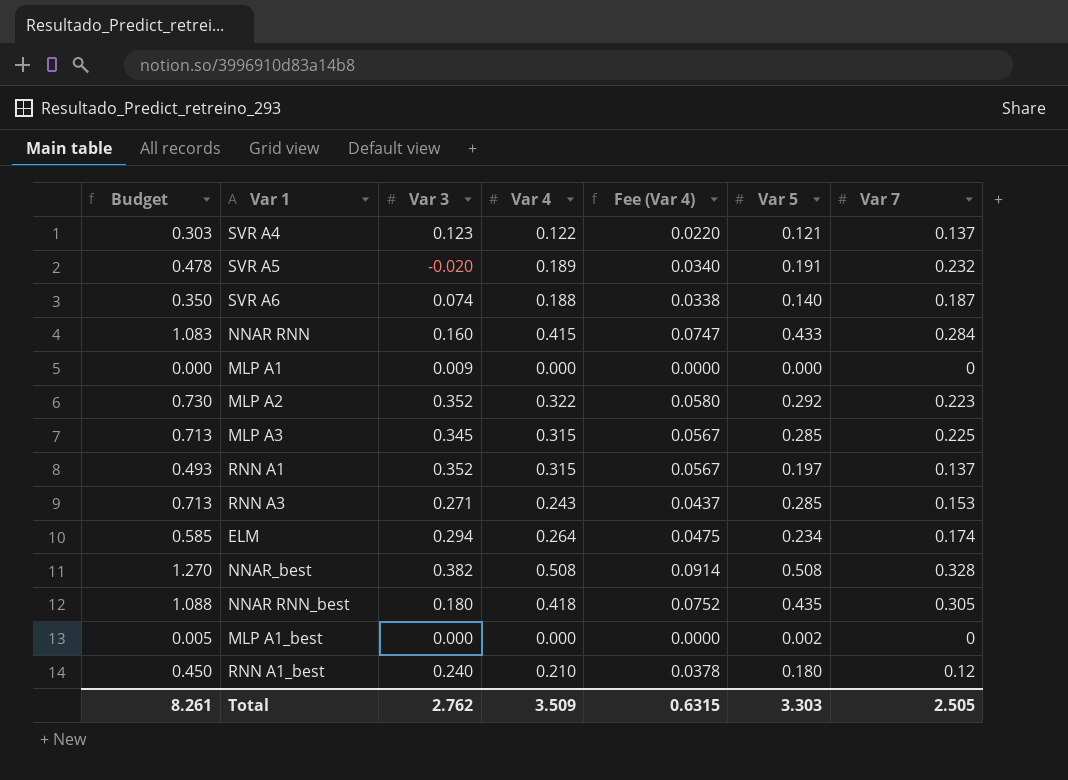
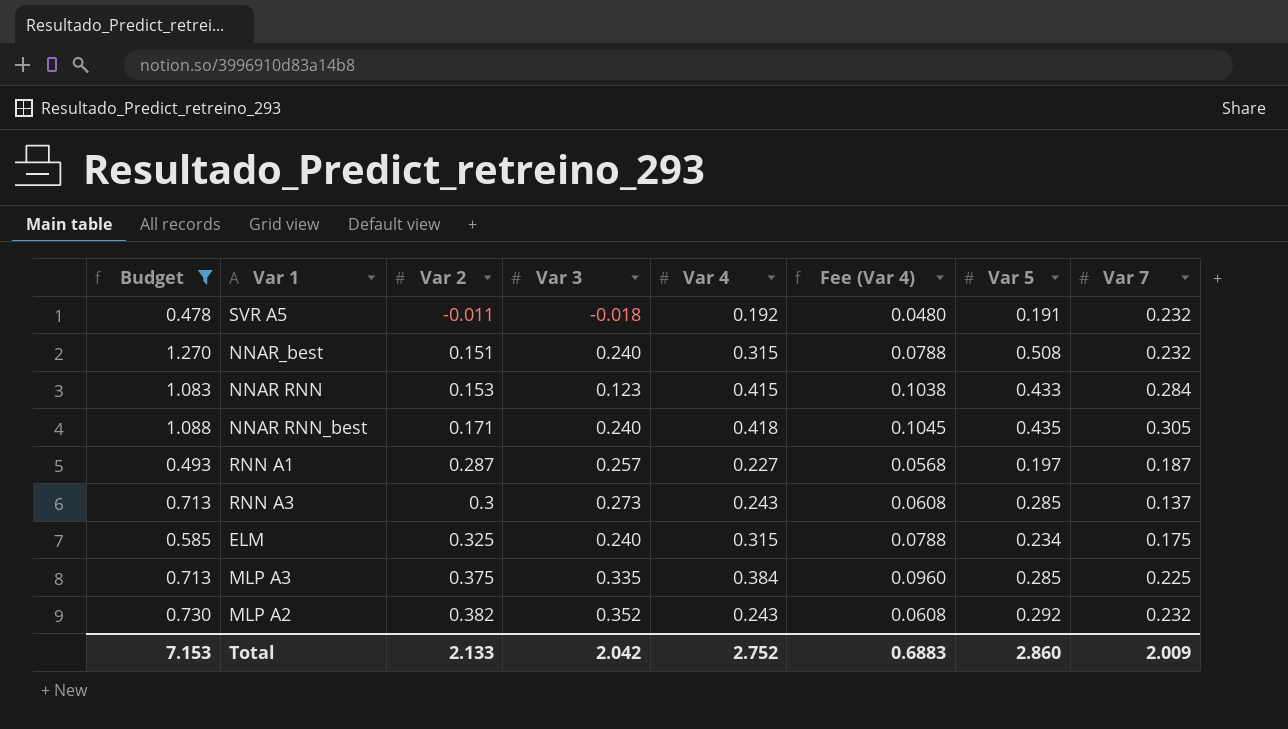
filter: none -> Budget >= 0.478
row order: none -> Var 2 ascending
column Var 2 | position: none -> 3
column Fee (Var 4) | formula: [Var 4] * 0.18 -> [Var 4] * 0.25
SVR A5 | Var 3: -0.020 -> -0.018
SVR A5 | Var 4: 0.189 -> 0.192
NNAR_best | Var 3: 0.382 -> 0.240
NNAR_best | Var 4: 0.508 -> 0.315
NNAR_best | Var 7: 0.328 -> 0.232
NNAR RNN | Var 3: 0.160 -> 0.123
NNAR RNN_best | Var 3: 0.180 -> 0.240
RNN A1 | Var 3: 0.352 -> 0.257
RNN A1 | Var 4: 0.315 -> 0.227
RNN A1 | Var 7: 0.137 -> 0.187
RNN A3 | Var 3: 0.271 -> 0.273
RNN A3 | Var 7: 0.153 -> 0.137
ELM | Var 3: 0.294 -> 0.240
ELM | Var 4: 0.264 -> 0.315
ELM | Var 7: 0.174 -> 0.175
MLP A3 | Var 3: 0.345 -> 0.335
MLP A3 | Var 4: 0.315 -> 0.384
MLP A2 | Var 4: 0.322 -> 0.243
MLP A2 | Var 7: 0.223 -> 0.232
Total | Budget: 8.261 -> 7.153
Total | Var 3: 2.762 -> 2.042
Total | Var 4: 3.509 -> 2.752
Total | Fee (Var 4): 0.6315 -> 0.6883
Total | Var 5: 3.303 -> 2.860
Total | Var 7: 2.505 -> 2.009

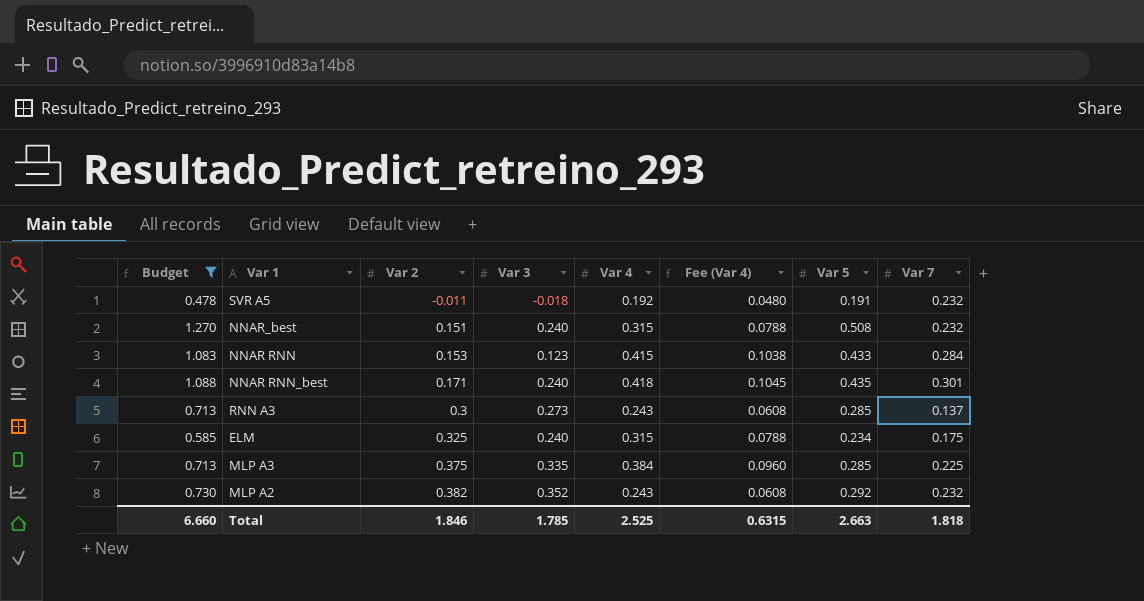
row RNN A1: 0.493 | 0.287 | 0.257 | 0.227 | 0.0568 | 0.197 | 0.187 -> none
NNAR RNN_best | Var 7: 0.305 -> 0.301
Total | Budget: 7.153 -> 6.660
Total | Var 2: 2.133 -> 1.846
Total | Var 3: 2.042 -> 1.785
Total | Var 4: 2.752 -> 2.525
Total | Fee (Var 4): 0.6883 -> 0.6315
Total | Var 5: 2.860 -> 2.663
Total | Var 7: 2.009 -> 1.818

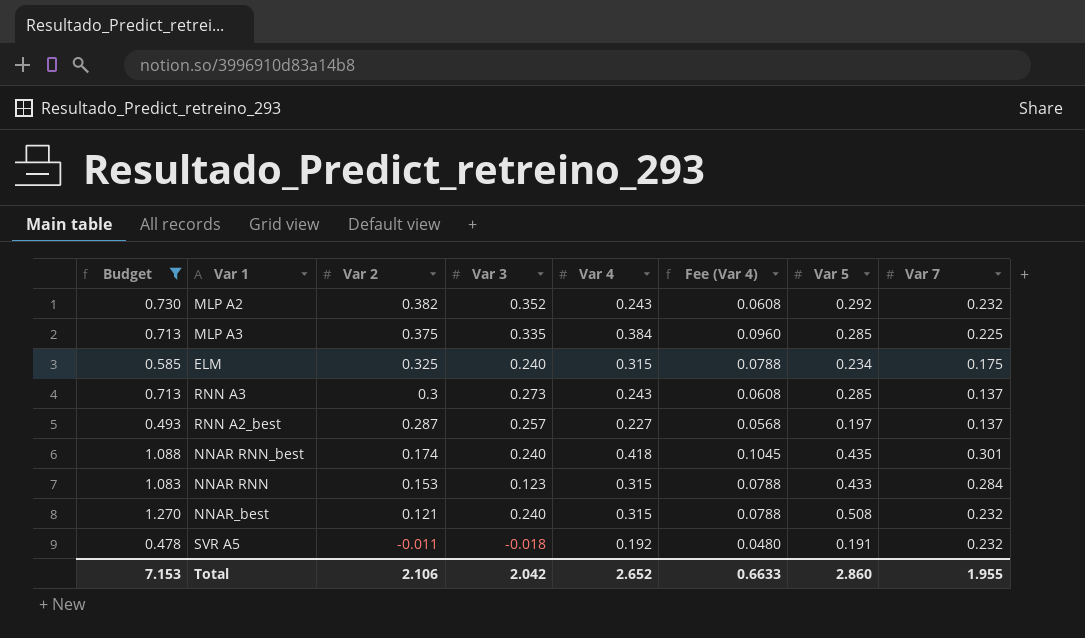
row order: Var 2 ascending -> Var 2 descending
row RNN A2_best: none -> 0.493 | 0.287 | 0.257 | 0.227 | 0.0568 | 0.197 | 0.137
NNAR RNN_best | Var 2: 0.171 -> 0.174
NNAR RNN | Var 4: 0.415 -> 0.315
NNAR RNN | Fee (Var 4): 0.1038 -> 0.0788
NNAR_best | Var 2: 0.151 -> 0.121
Total | Budget: 6.660 -> 7.153
Total | Var 2: 1.846 -> 2.106
Total | Var 3: 1.785 -> 2.042
Total | Var 4: 2.525 -> 2.652
Total | Fee (Var 4): 0.6315 -> 0.6633
Total | Var 5: 2.663 -> 2.860
Total | Var 7: 1.818 -> 1.955

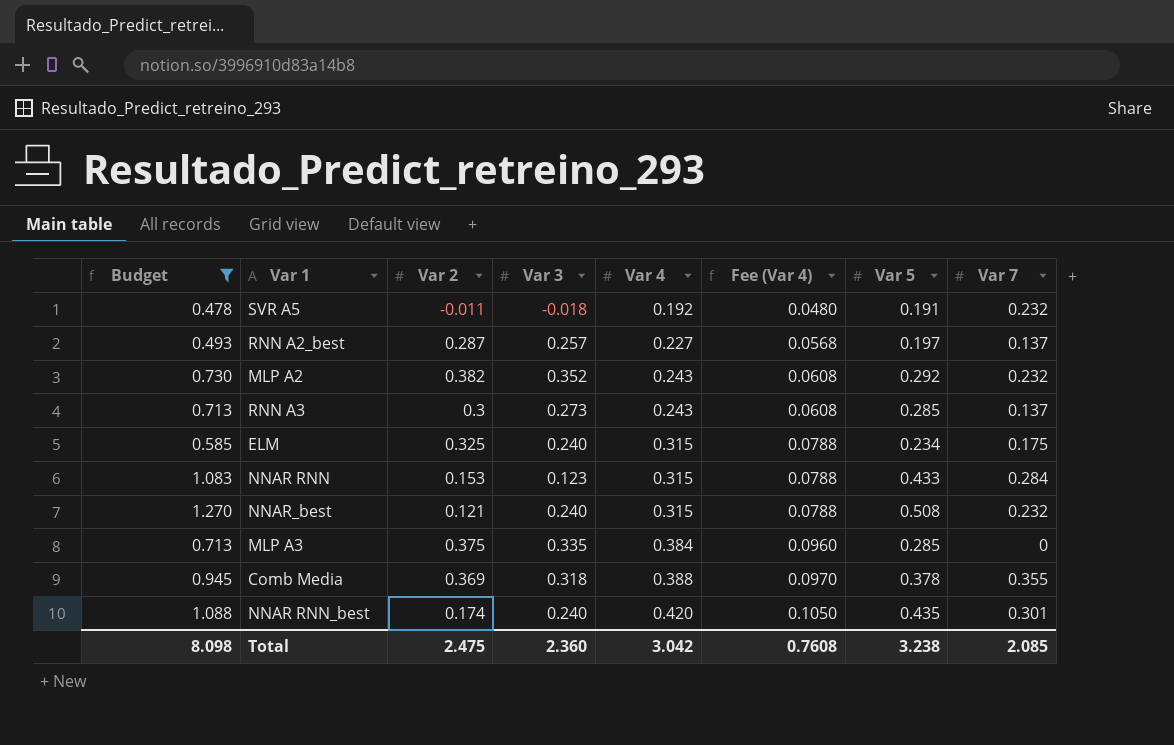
row order: Var 2 descending -> Var 4 ascending
MLP A3 | Var 7: 0.225 -> 0
row Comb Media: none -> 0.945 | 0.369 | 0.318 | 0.388 | 0.0970 | 0.378 | 0.355
NNAR RNN_best | Var 4: 0.418 -> 0.420
NNAR RNN_best | Fee (Var 4): 0.1045 -> 0.1050
Total | Budget: 7.153 -> 8.098
Total | Var 2: 2.106 -> 2.475
Total | Var 3: 2.042 -> 2.360
Total | Var 4: 2.652 -> 3.042
Total | Fee (Var 4): 0.6633 -> 0.7608
Total | Var 5: 2.860 -> 3.238
Total | Var 7: 1.955 -> 2.085

